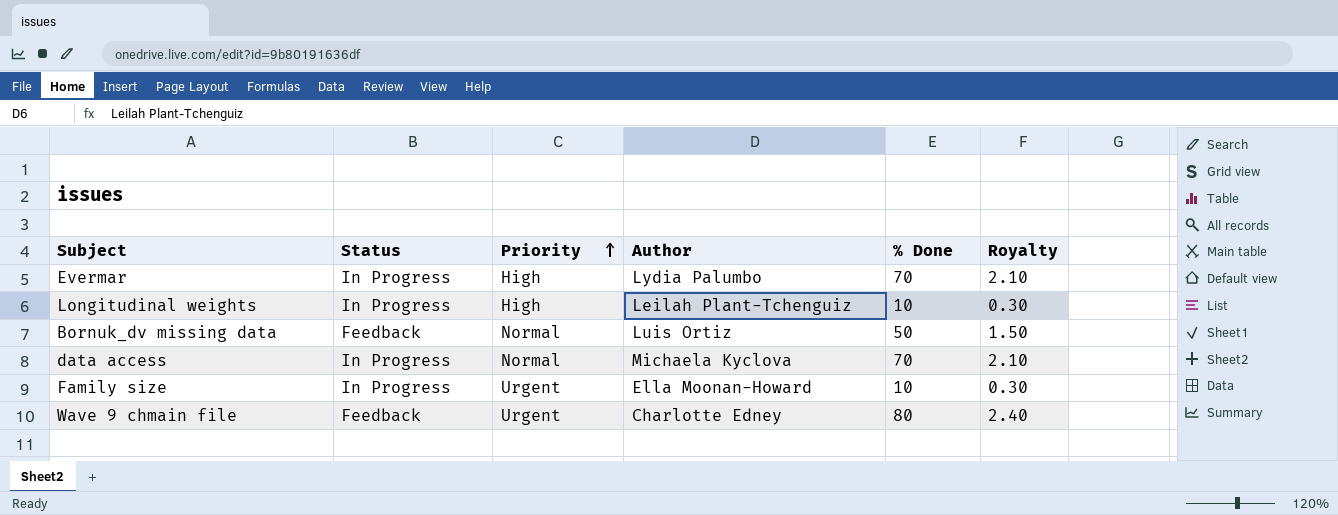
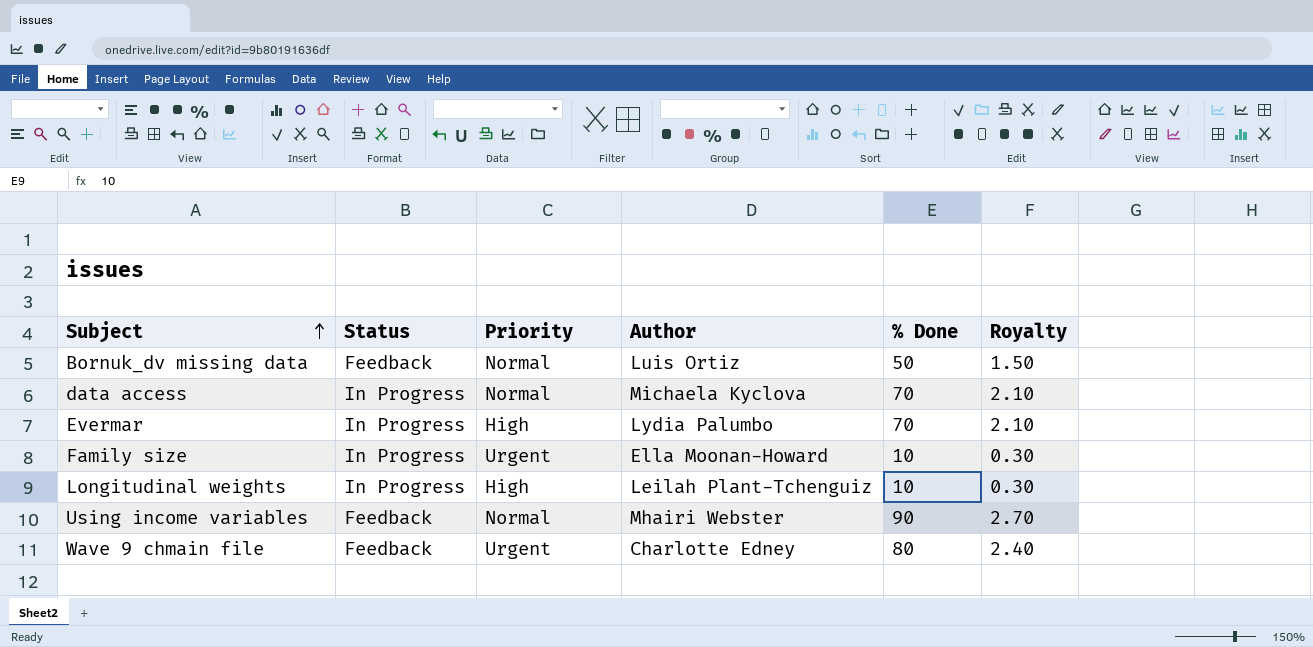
row order: Priority ascending -> Subject ascending
row Using income variables: none -> Feedback | Normal | Mhairi Webster | 90 | 2.70

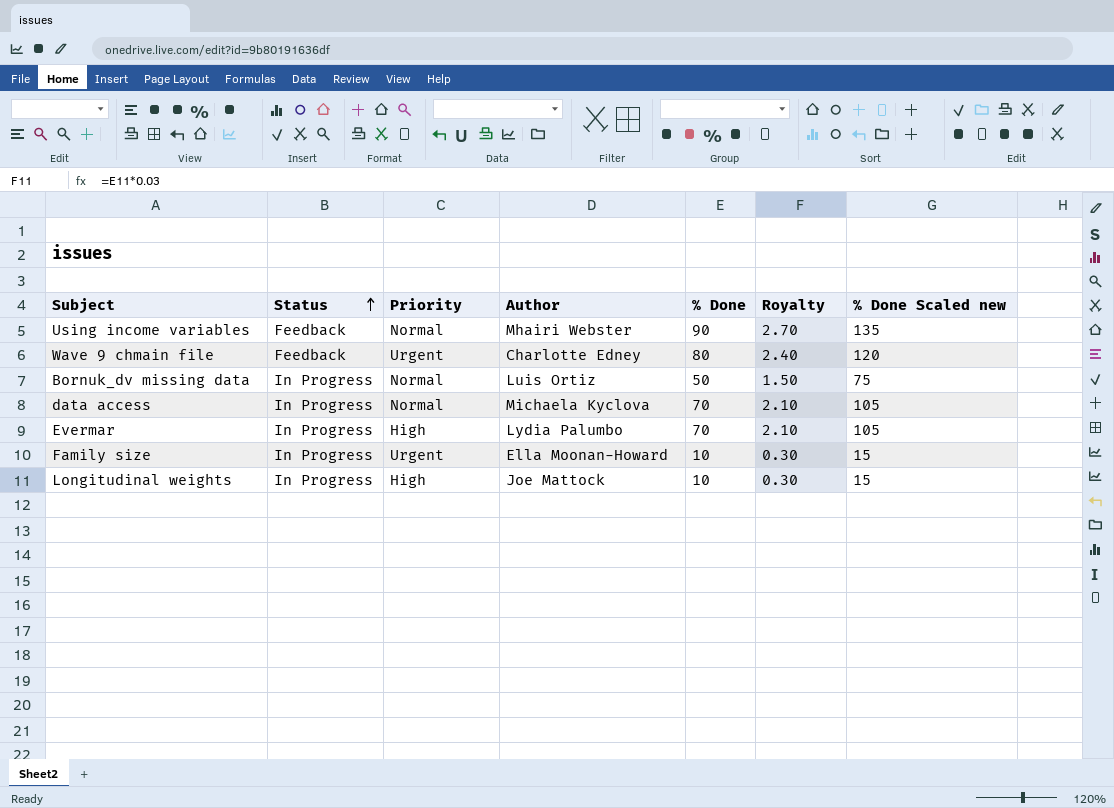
row order: Subject ascending -> Status ascending
column % Done Scaled new | formula: none -> [% Done] * 1.5
Bornuk_dv missing data | Status: Feedback -> In Progress
Longitudinal weights | Author: Leilah Plant-Tchenguiz -> Joe Mattock

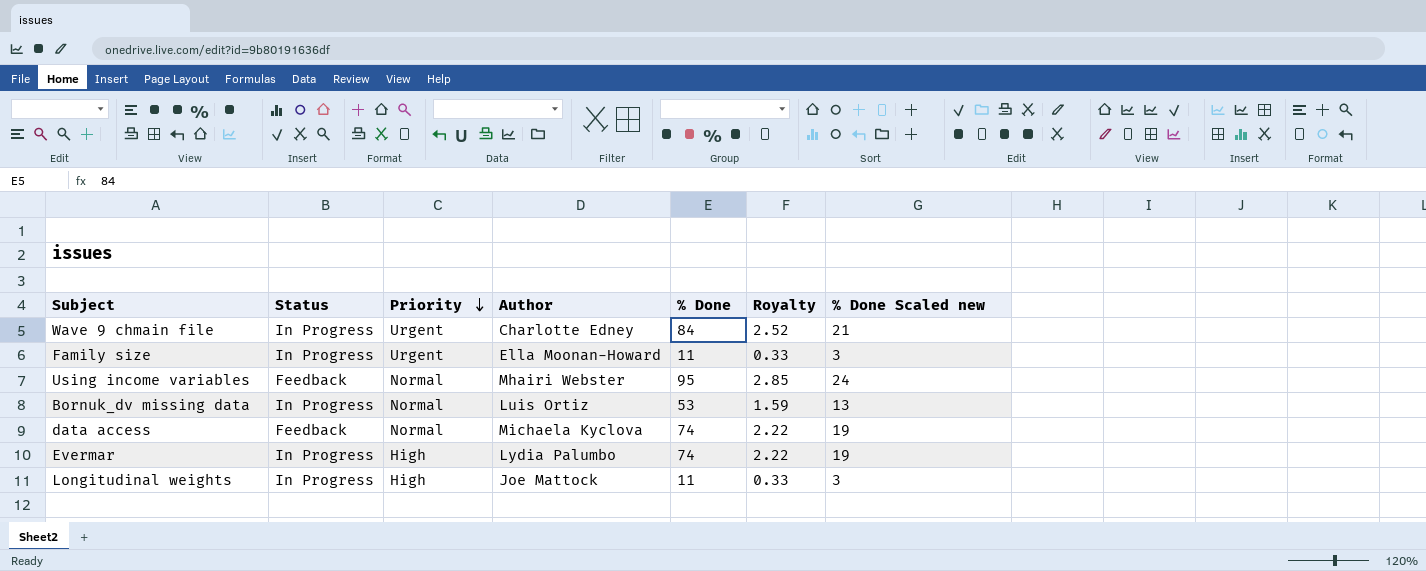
row order: Status ascending -> Priority descending
column % Done Scaled new | formula: [% Done] * 1.5 -> [% Done] * 0.25
Wave 9 chmain file | Status: Feedback -> In Progress
Wave 9 chmain file | % Done: 80 -> 84
Wave 9 chmain file | Royalty: 2.40 -> 2.52
Family size | % Done: 10 -> 11
Family size | Royalty: 0.30 -> 0.33
Using income variables | % Done: 90 -> 95
Using income variables | Royalty: 2.70 -> 2.85
Bornuk_dv missing data | % Done: 50 -> 53
Bornuk_dv missing data | Royalty: 1.50 -> 1.59
data access | Status: In Progress -> Feedback
data access | % Done: 70 -> 74
data access | Royalty: 2.10 -> 2.22
Evermar | % Done: 70 -> 74
Evermar | Royalty: 2.10 -> 2.22
Longitudinal weights | % Done: 10 -> 11
Longitudinal weights | Royalty: 0.30 -> 0.33

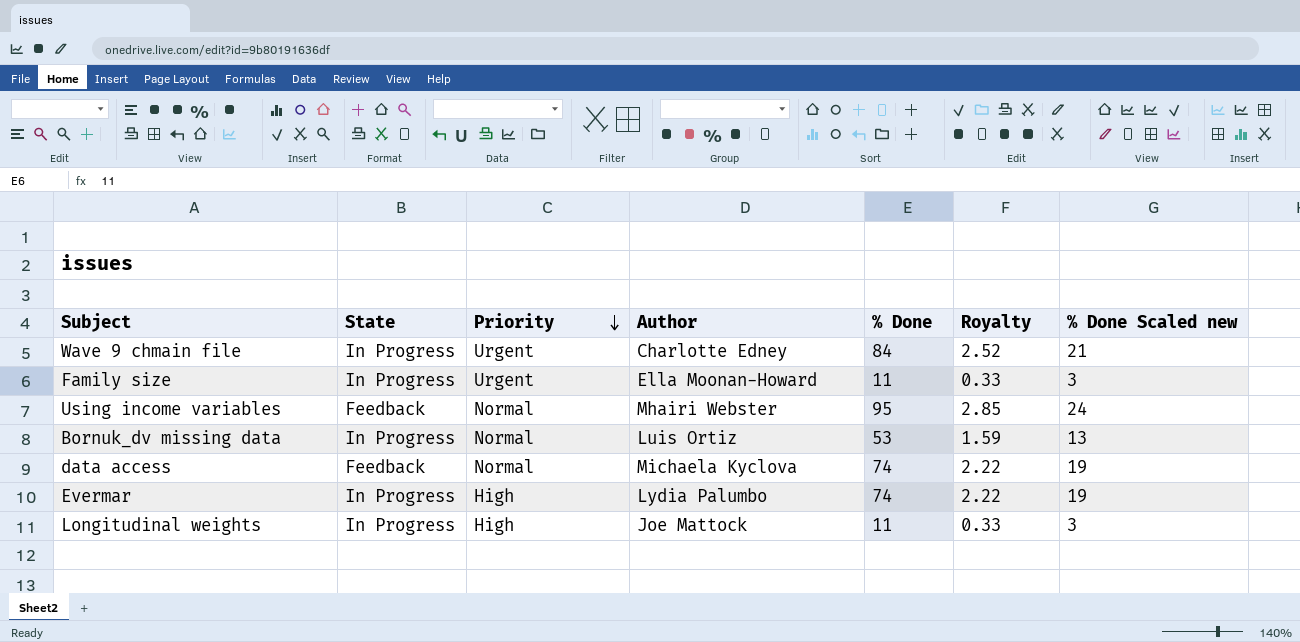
column name: Status -> State

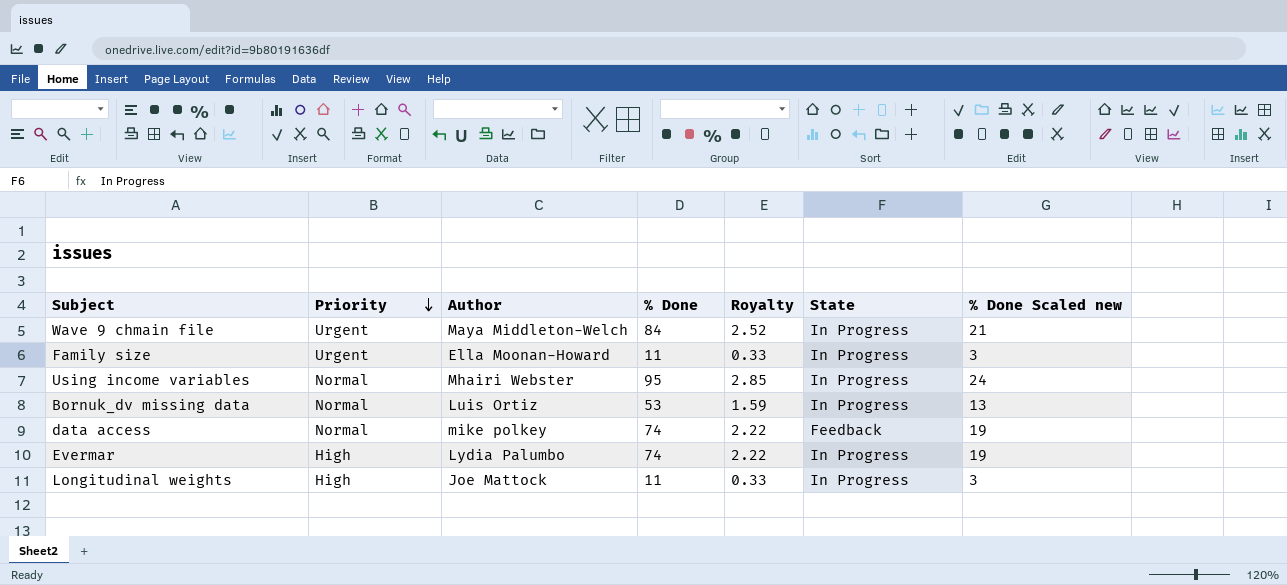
column State | position: 2 -> 6
Wave 9 chmain file | Author: Charlotte Edney -> Maya Middleton-Welch
Using income variables | State: Feedback -> In Progress
data access | Author: Michaela Kyclova -> mike polkey

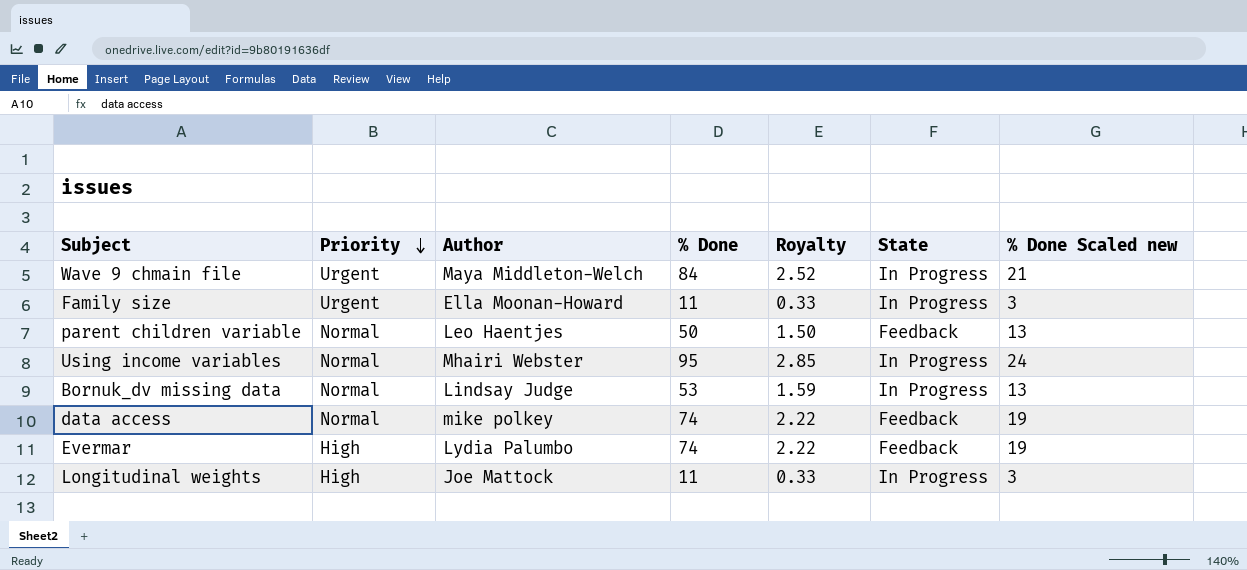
row parent children variable: none -> Normal | Leo Haentjes | 50 | 1.50 | Feedback | 13
Bornuk_dv missing data | Author: Luis Ortiz -> Lindsay Judge
Evermar | State: In Progress -> Feedback

